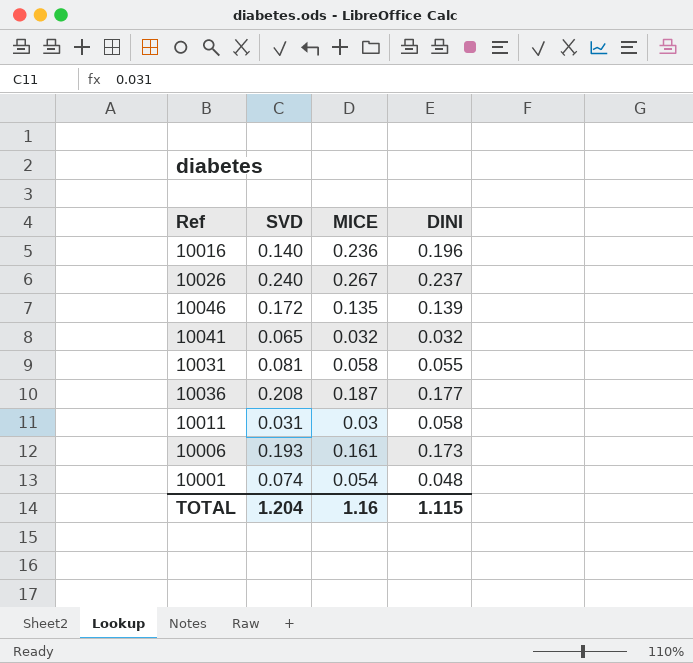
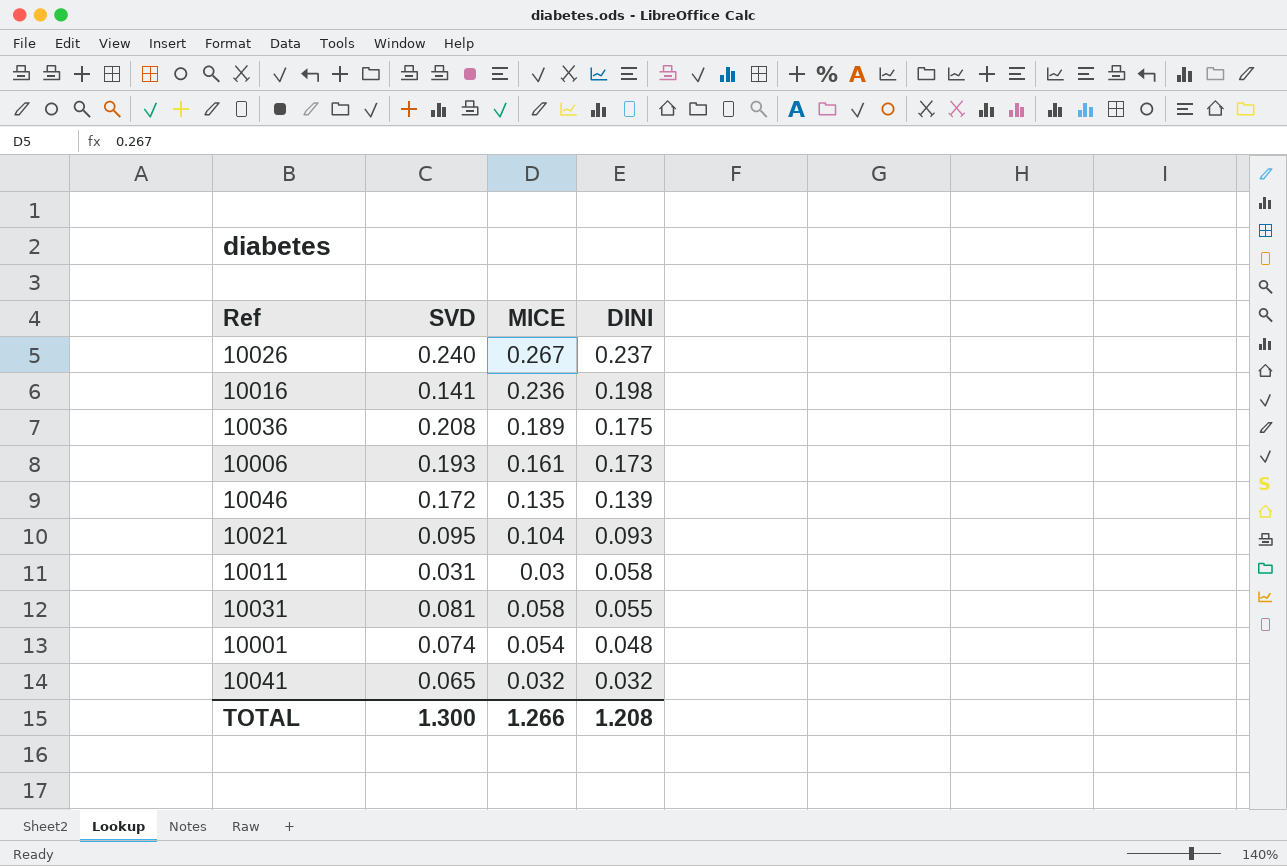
row order: none -> DINI descending
10016 | SVD: 0.140 -> 0.141
10016 | DINI: 0.196 -> 0.198
10036 | MICE: 0.187 -> 0.189
10036 | DINI: 0.177 -> 0.175
row 10021: none -> 0.095 | 0.104 | 0.093
TOTAL | SVD: 1.204 -> 1.300
TOTAL | MICE: 1.16 -> 1.266
TOTAL | DINI: 1.115 -> 1.208

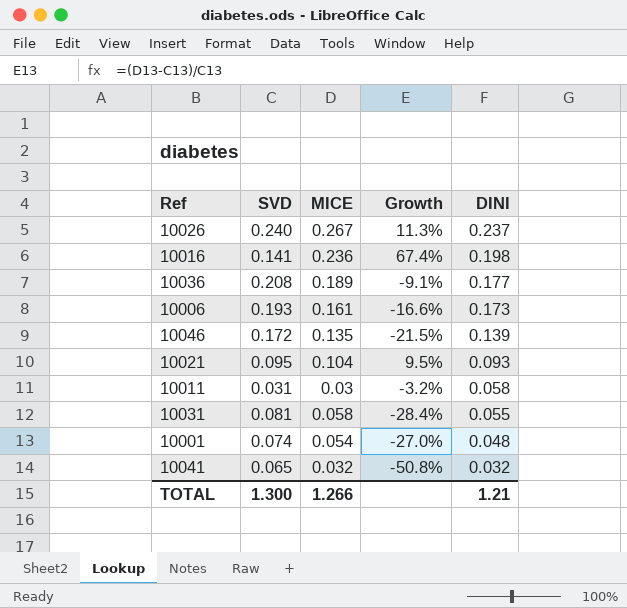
column Growth | formula: none -> ([MICE] - [SVD]) / [SVD]
10036 | DINI: 0.175 -> 0.177
TOTAL | DINI: 1.208 -> 1.21

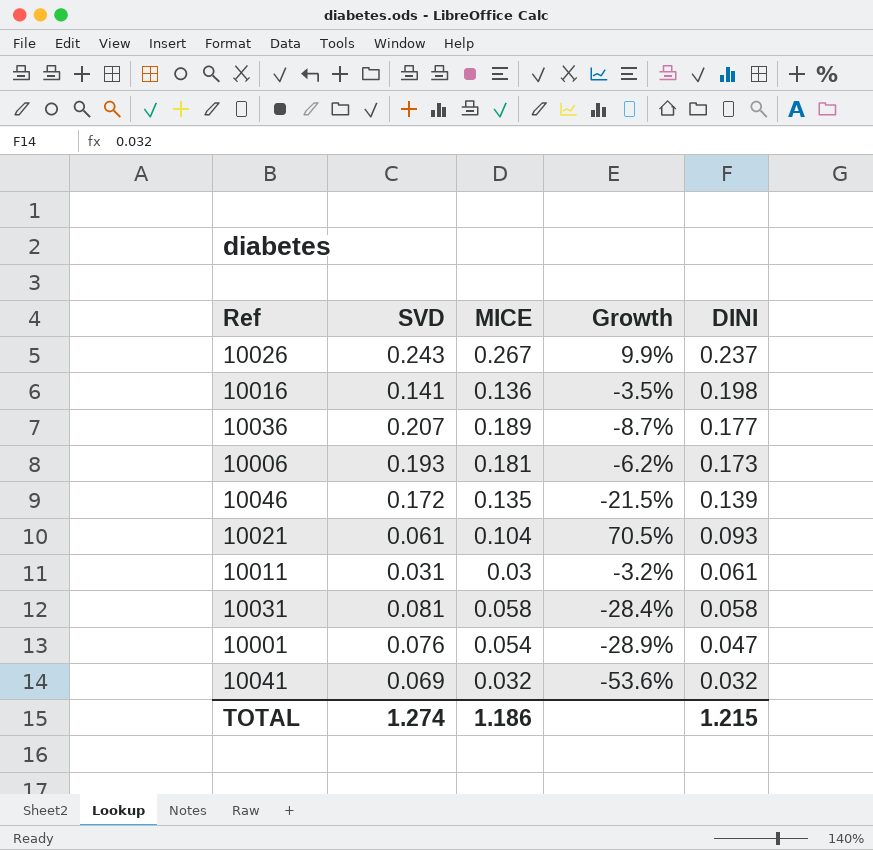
10026 | SVD: 0.240 -> 0.243
10026 | Growth: 11.3% -> 9.9%
10016 | MICE: 0.236 -> 0.136
10016 | Growth: 67.4% -> -3.5%
10036 | SVD: 0.208 -> 0.207
10036 | Growth: -9.1% -> -8.7%
10006 | MICE: 0.161 -> 0.181
10006 | Growth: -16.6% -> -6.2%
10021 | SVD: 0.095 -> 0.061
10021 | Growth: 9.5% -> 70.5%
10011 | DINI: 0.058 -> 0.061
10031 | DINI: 0.055 -> 0.058
10001 | SVD: 0.074 -> 0.076
10001 | Growth: -27.0% -> -28.9%
10001 | DINI: 0.048 -> 0.047
10041 | SVD: 0.065 -> 0.069
10041 | Growth: -50.8% -> -53.6%
TOTAL | SVD: 1.300 -> 1.274
TOTAL | MICE: 1.266 -> 1.186
TOTAL | DINI: 1.21 -> 1.215

